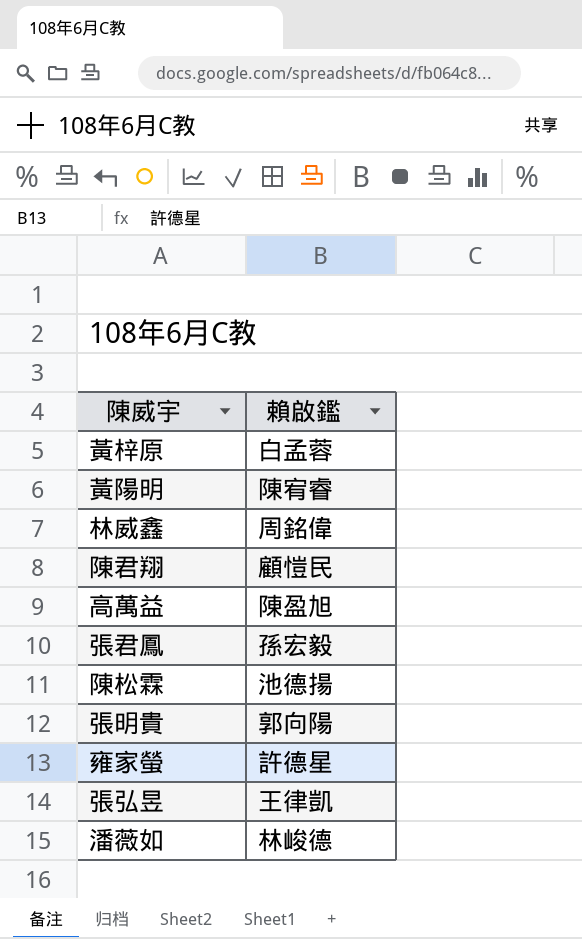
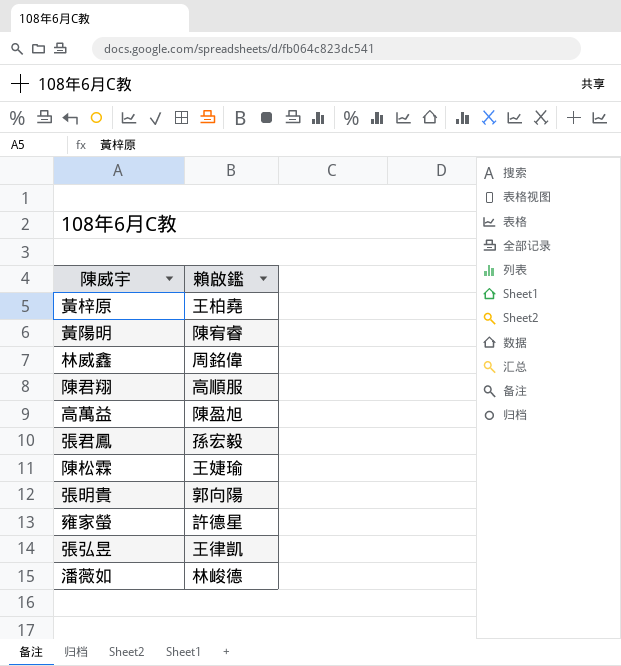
黃梓原 | 賴啟鑑: 白孟蓉 -> 王柏堯
陳君翔 | 賴啟鑑: 顧愷民 -> 高順服
陳松霖 | 賴啟鑑: 池德揚 -> 王婕瑜

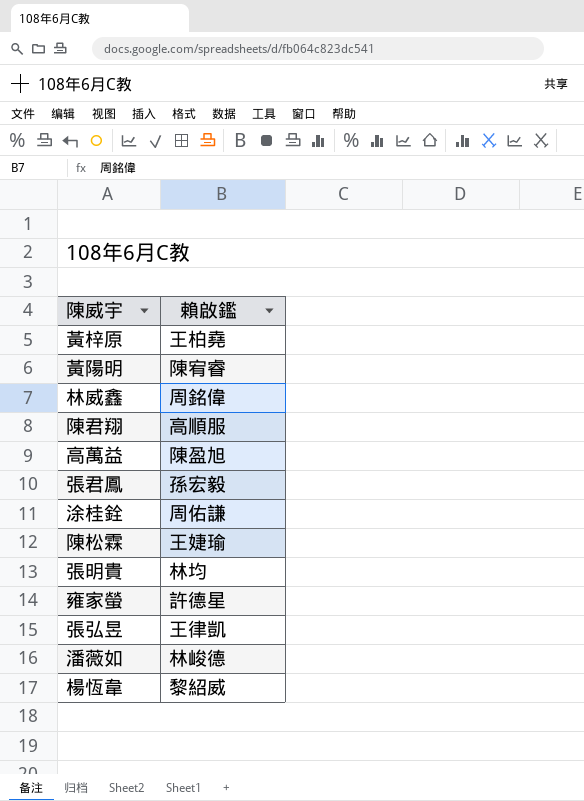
row 涂桂銓: none -> 周佑謙
張明貴 | 賴啟鑑: 郭向陽 -> 林均
row 楊恆韋: none -> 黎紹威

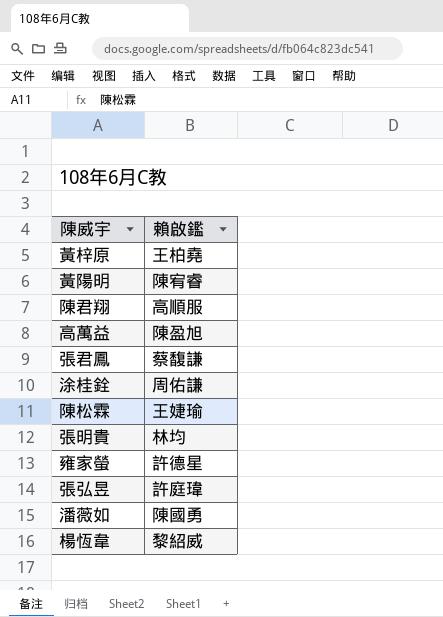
row 林威鑫: 周銘偉 -> none
張君鳳 | 賴啟鑑: 孫宏毅 -> 蔡馥謙
張弘昱 | 賴啟鑑: 王律凱 -> 許庭瑋
潘薇如 | 賴啟鑑: 林峻德 -> 陳國勇

